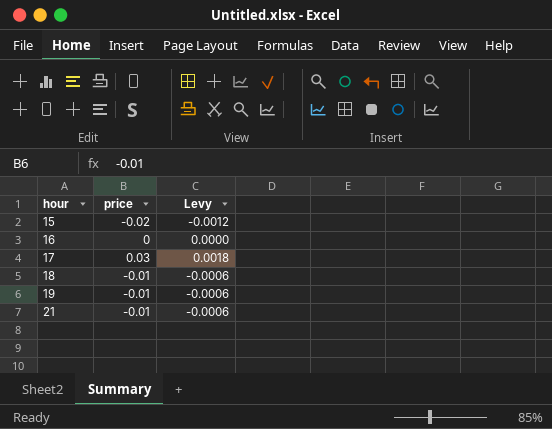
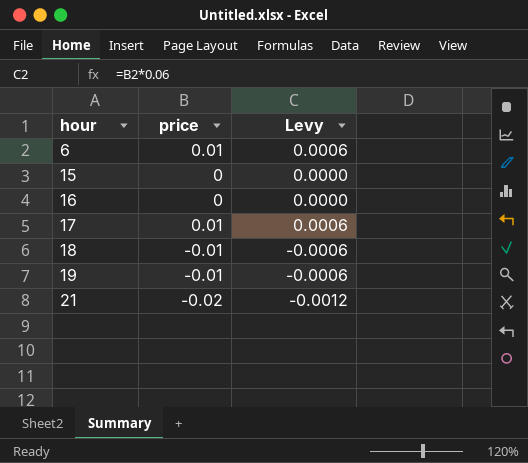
row 6: none -> 0.01 | 0.0006
15 | price: -0.02 -> 0
15 | Levy: -0.0012 -> 0.0000
17 | price: 0.03 -> 0.01
17 | Levy: 0.0018 -> 0.0006
21 | price: -0.01 -> -0.02
21 | Levy: -0.0006 -> -0.0012

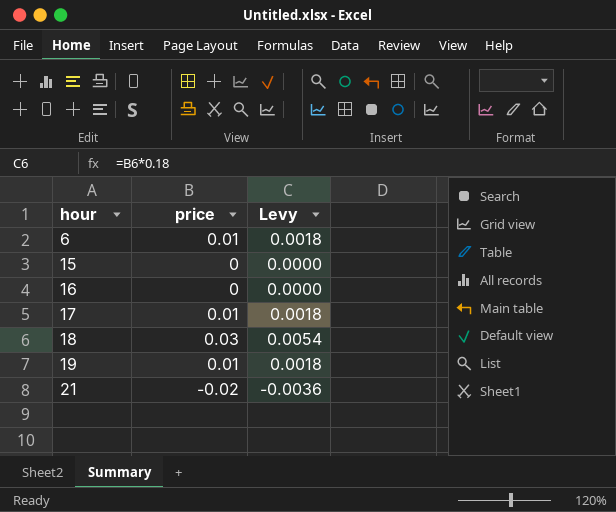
column Levy | formula: [price] * 0.06 -> [price] * 0.18
18 | price: -0.01 -> 0.03
19 | price: -0.01 -> 0.01

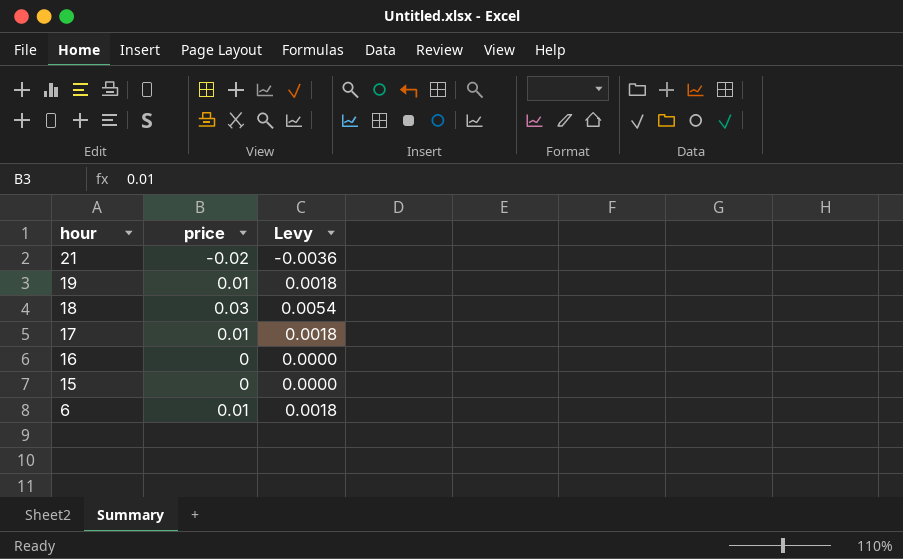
row order: hour ascending -> hour descending

